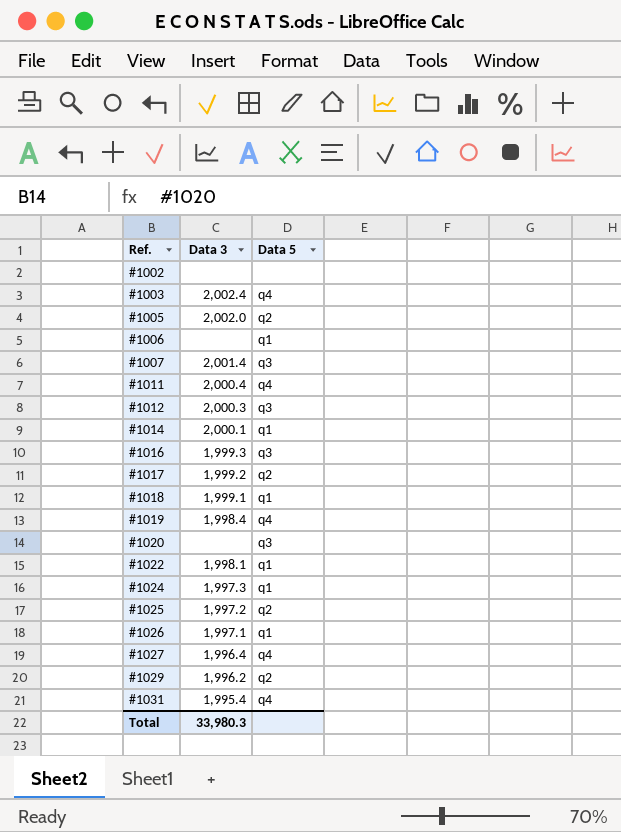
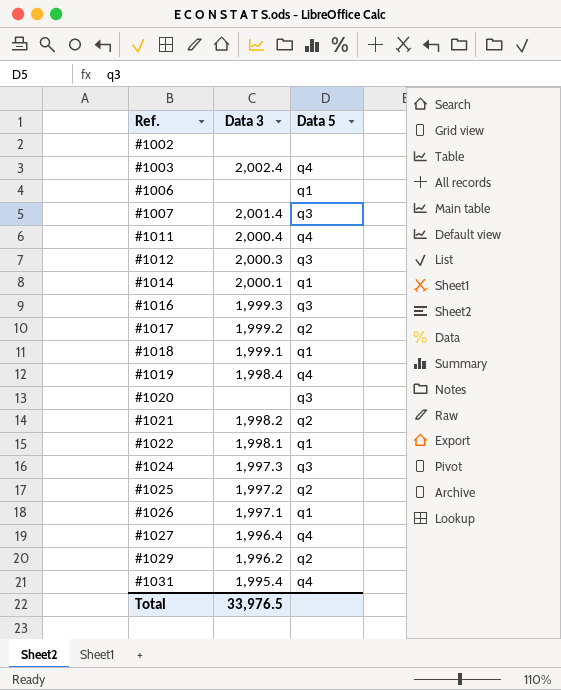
row #1005: 2,002.0 | q2 -> none
row #1021: none -> 1,998.2 | q2
#1024 | Data 5: q1 -> q3
Total | Data 3: 33,980.3 -> 33,976.5

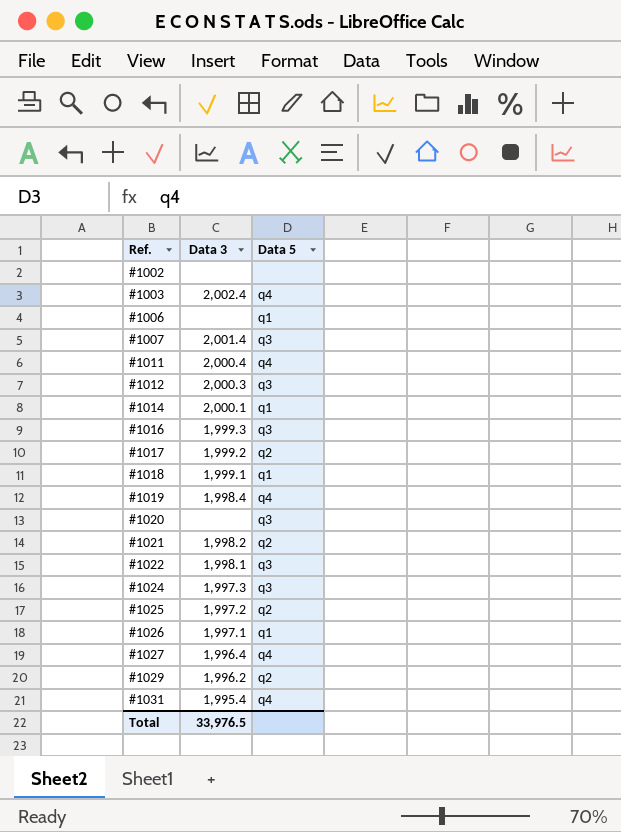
#1022 | Data 5: q1 -> q3

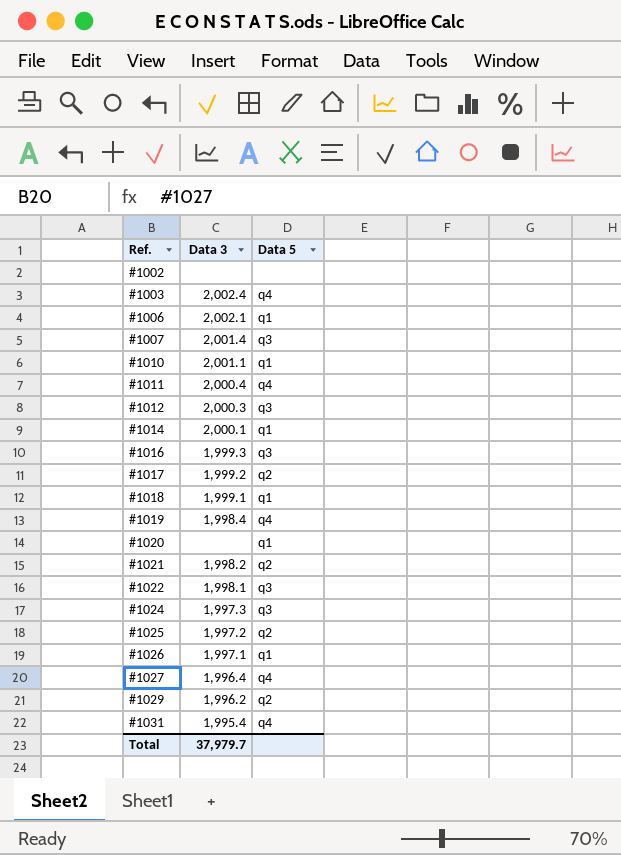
#1006 | Data 3: none -> 2,002.1
row #1010: none -> 2,001.1 | q1
#1020 | Data 5: q3 -> q1
Total | Data 3: 33,976.5 -> 37,979.7

